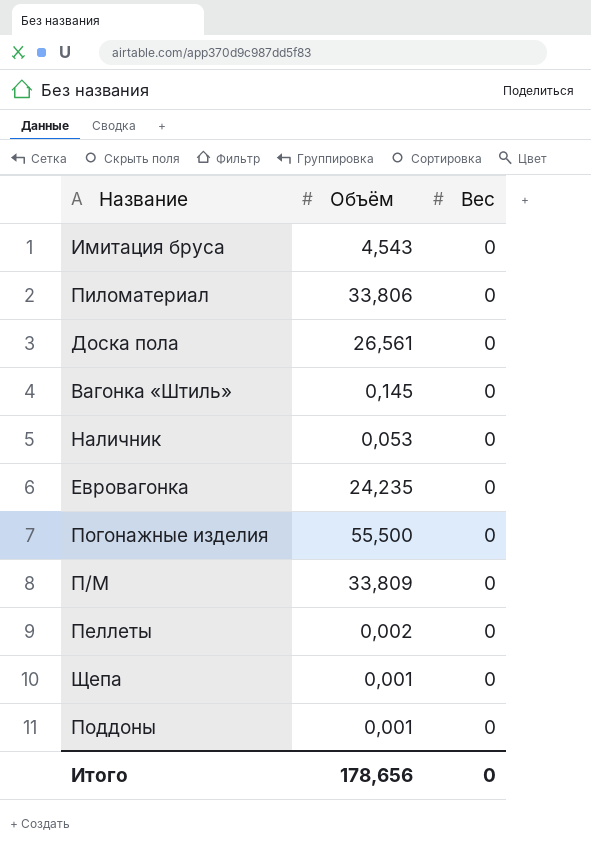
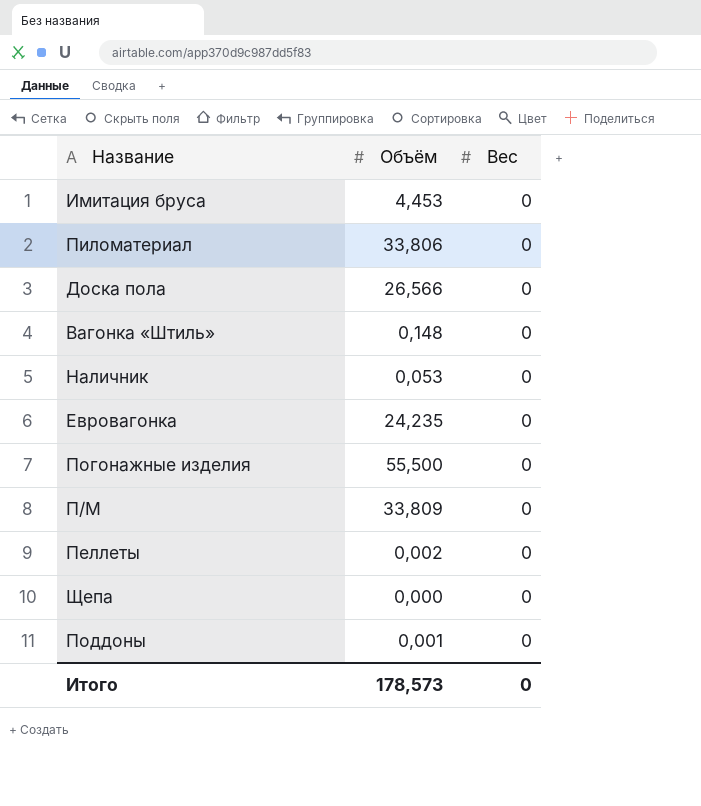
Имитация бруса | Объём: 4,543 -> 4,453
Доска пола | Объём: 26,561 -> 26,566
Вагонка «Штиль» | Объём: 0,145 -> 0,148
Щепа | Объём: 0,001 -> 0,000
Итого | Объём: 178,656 -> 178,573

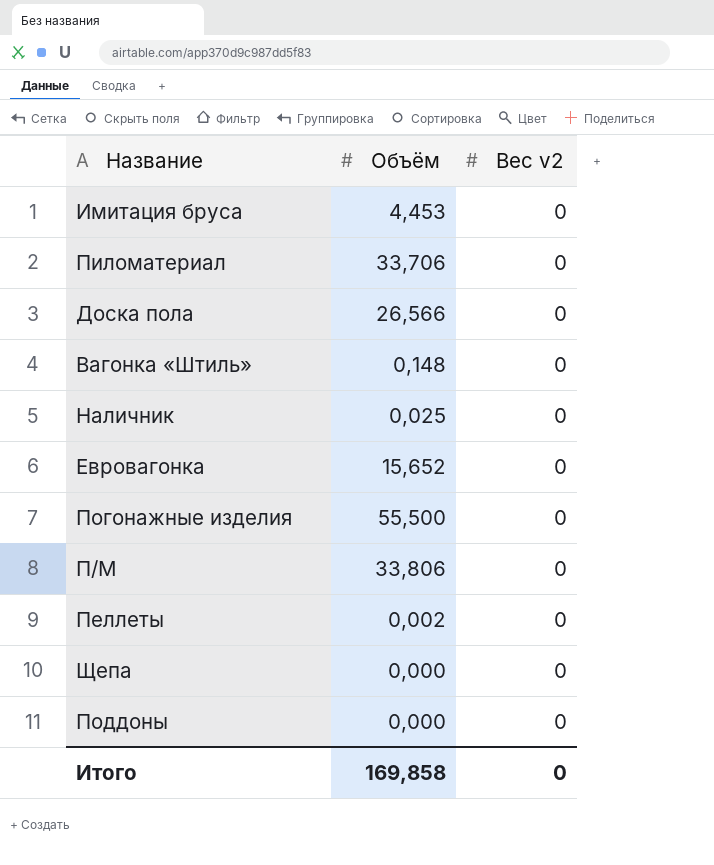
column name: Вес -> Вес v2
Пиломатериал | Объём: 33,806 -> 33,706
Наличник | Объём: 0,053 -> 0,025
Евровагонка | Объём: 24,235 -> 15,652
П/М | Объём: 33,809 -> 33,806
Поддоны | Объём: 0,001 -> 0,000
Итого | Объём: 178,573 -> 169,858

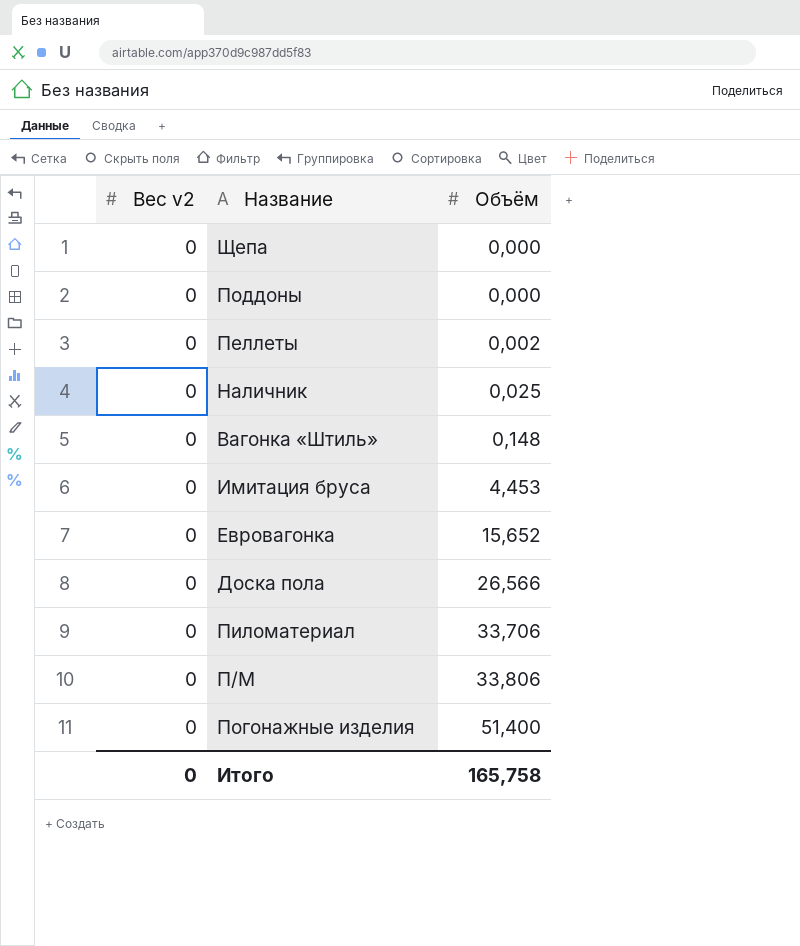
row order: none -> Объём ascending
column Вес v2 | position: 3 -> 1
Погонажные изделия | Объём: 55,500 -> 51,400
Итого | Объём: 169,858 -> 165,758

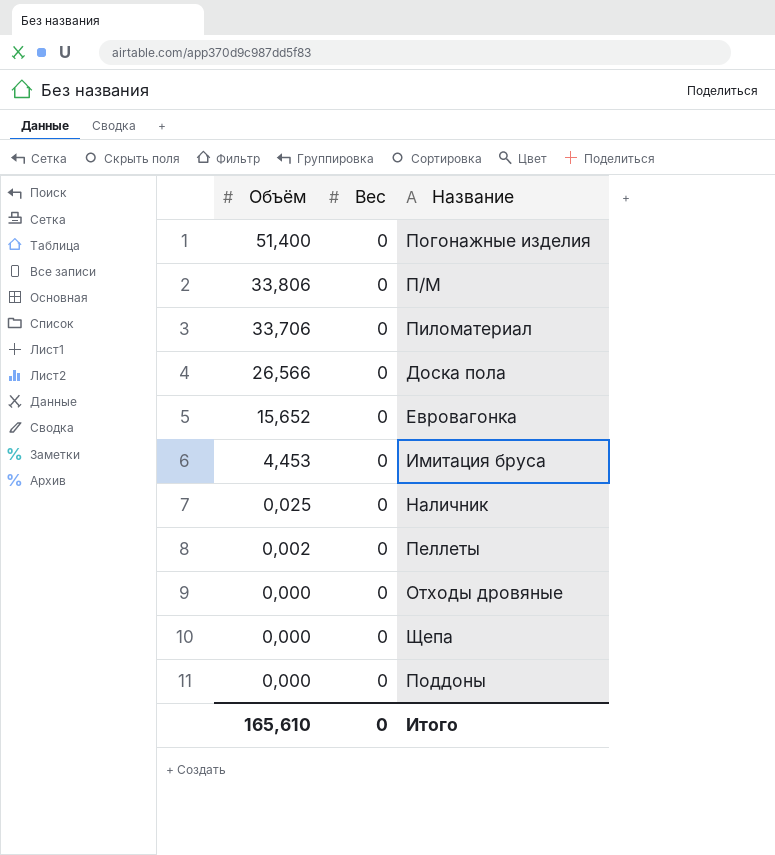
row order: Объём ascending -> Объём descending
column Объём | position: 3 -> 1
column name: Вес v2 -> Вес
row Вагонка «Штиль»: 0 | 0,148 -> none
row Отходы дровяные: none -> 0,000 | 0
Итого | Объём: 165,758 -> 165,610

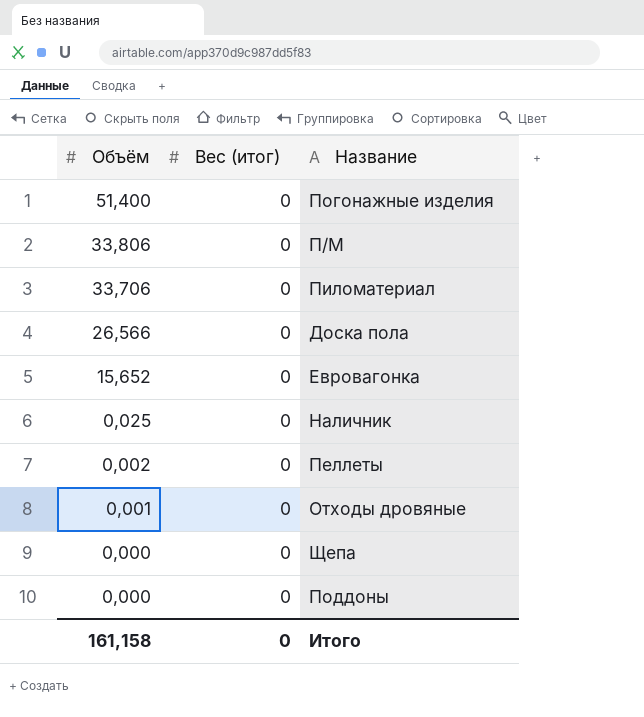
column name: Вес -> Вес (итог)
row Имитация бруса: 4,453 | 0 -> none
Отходы дровяные | Объём: 0,000 -> 0,001
Итого | Объём: 165,610 -> 161,158

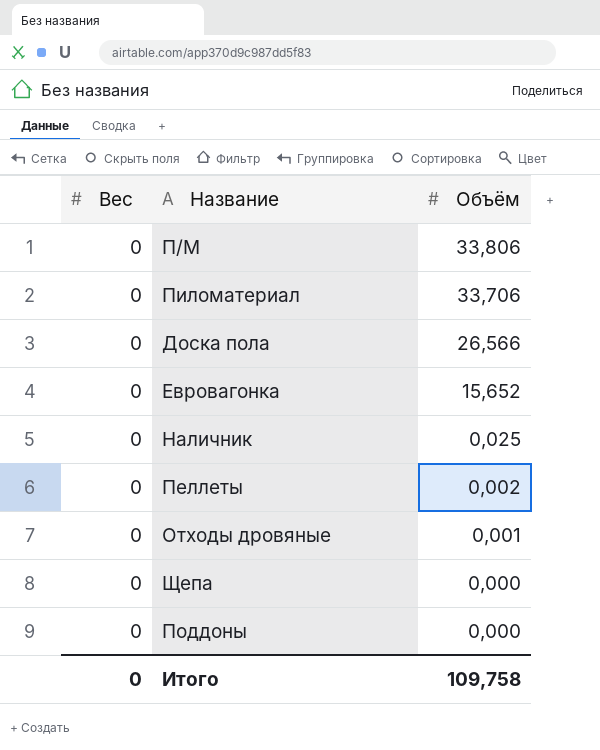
column name: Вес (итог) -> Вес
column Объём | position: 1 -> 3
row Погонажные изделия: 51,400 | 0 -> none
Итого | Объём: 161,158 -> 109,758

